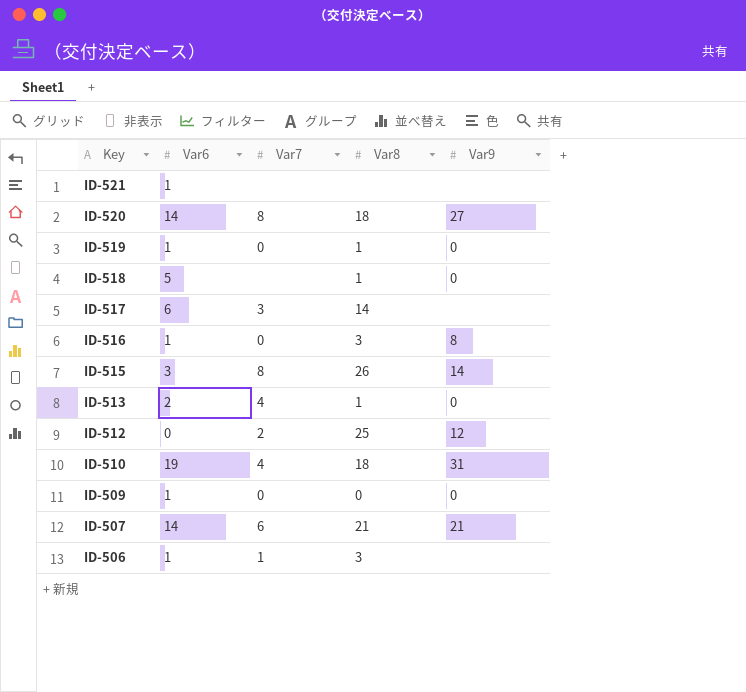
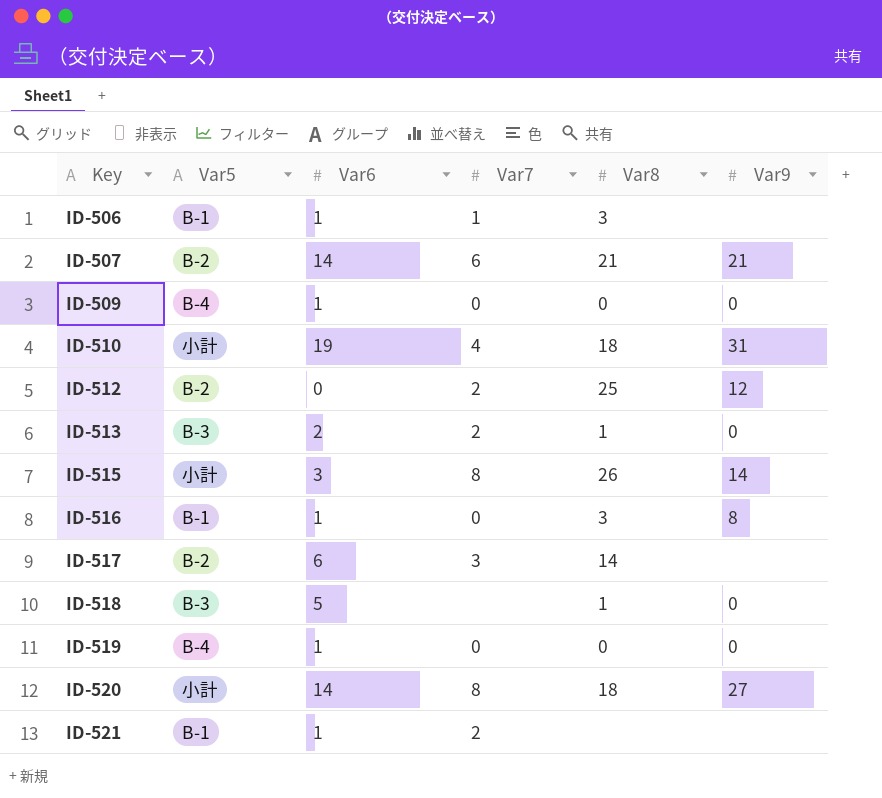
row order: Key descending -> Key ascending
column Var5 | position: none -> 2
ID-513 | Var7: 4 -> 2
ID-519 | Var8: 1 -> 0
ID-521 | Var7: none -> 2

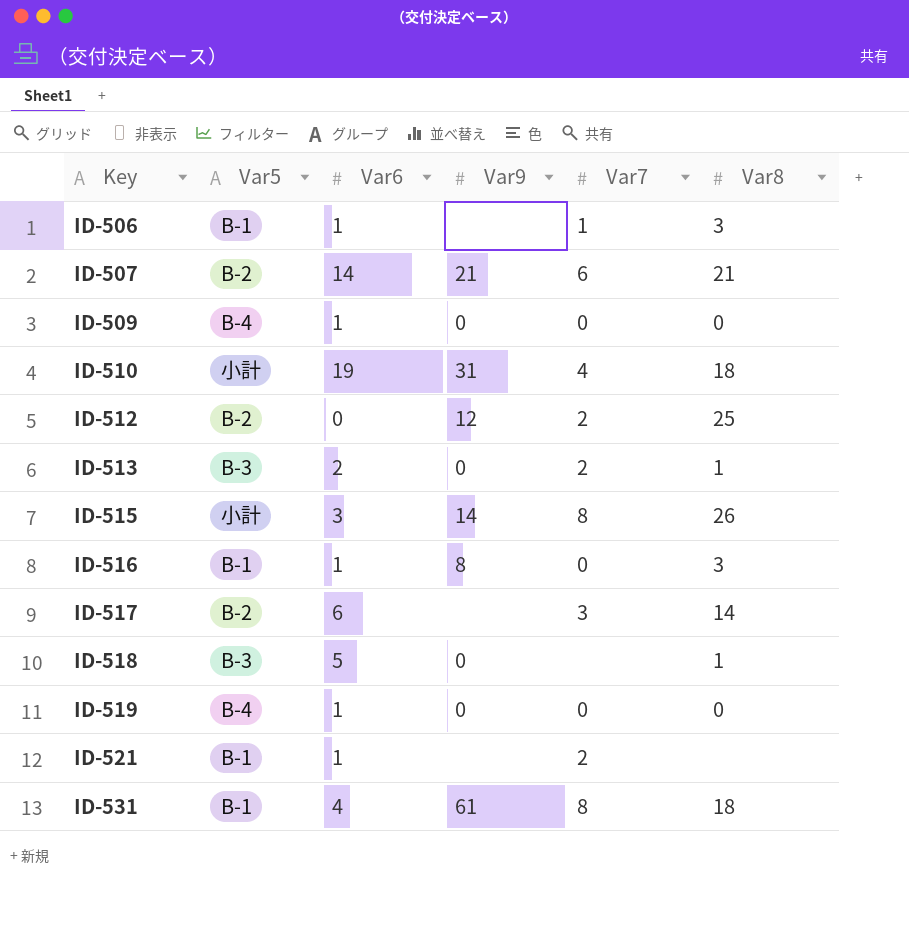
column Var9 | position: 6 -> 4
row ID-520: 小計 | 14 | 8 | 18 | 27 -> none
row ID-531: none -> B-1 | 4 | 61 | 8 | 18

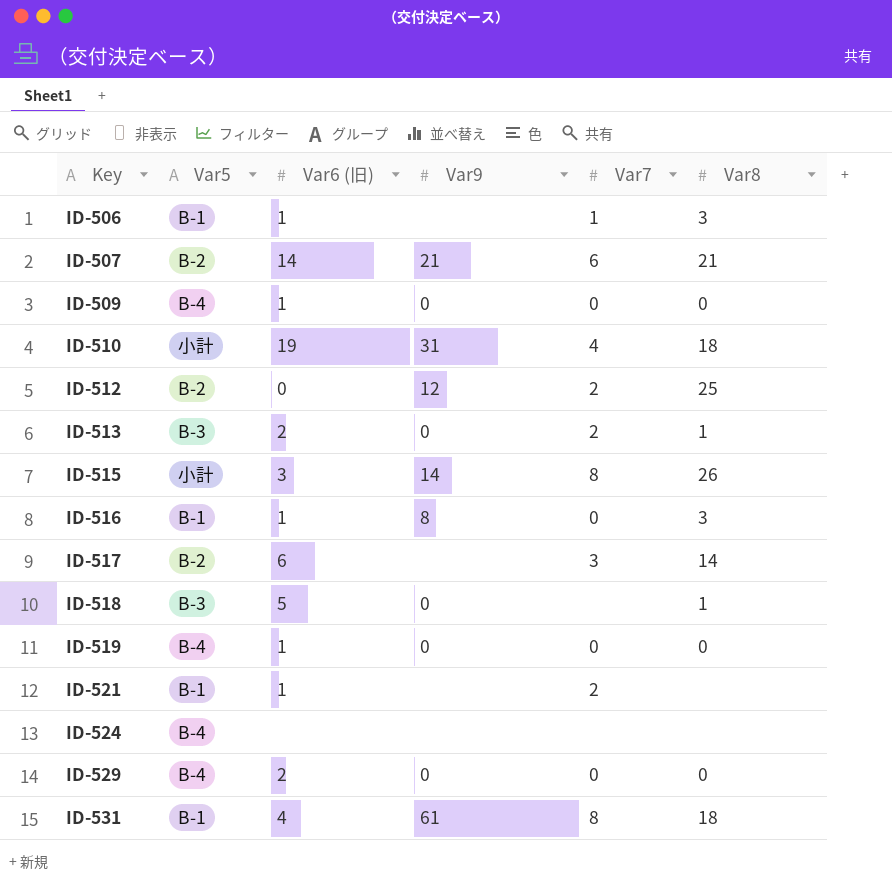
column name: Var6 -> Var6 (旧)
row ID-524: none -> B-4 | none | none | none | none
row ID-529: none -> B-4 | 2 | 0 | 0 | 0

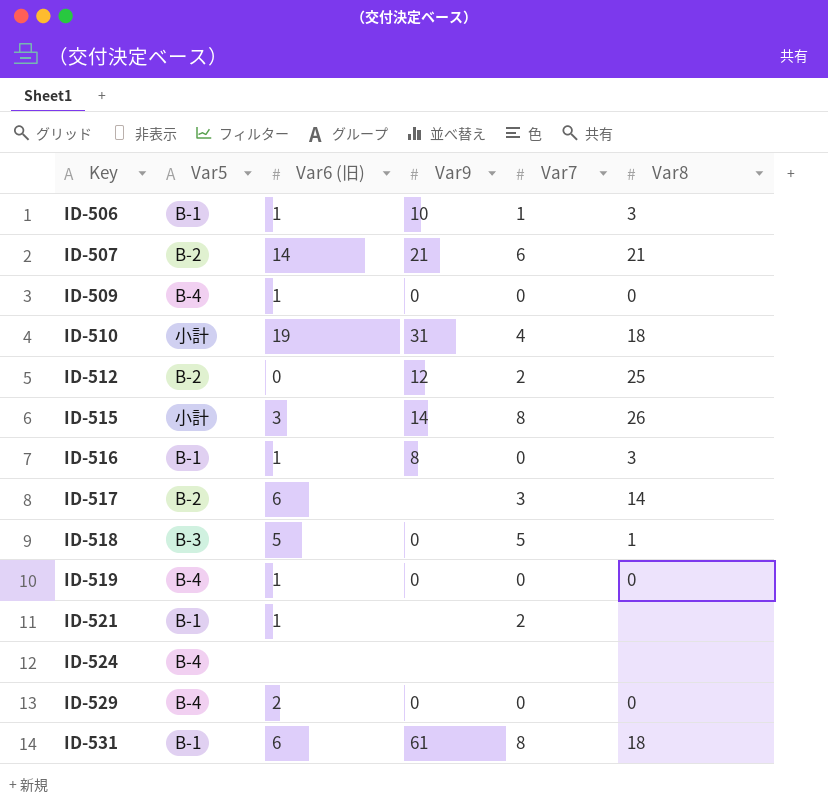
row ID-513: B-3 | 2 | 0 | 2 | 1 -> none
ID-506 | Var9: none -> 10
ID-518 | Var7: none -> 5
ID-531 | Var6 (旧): 4 -> 6

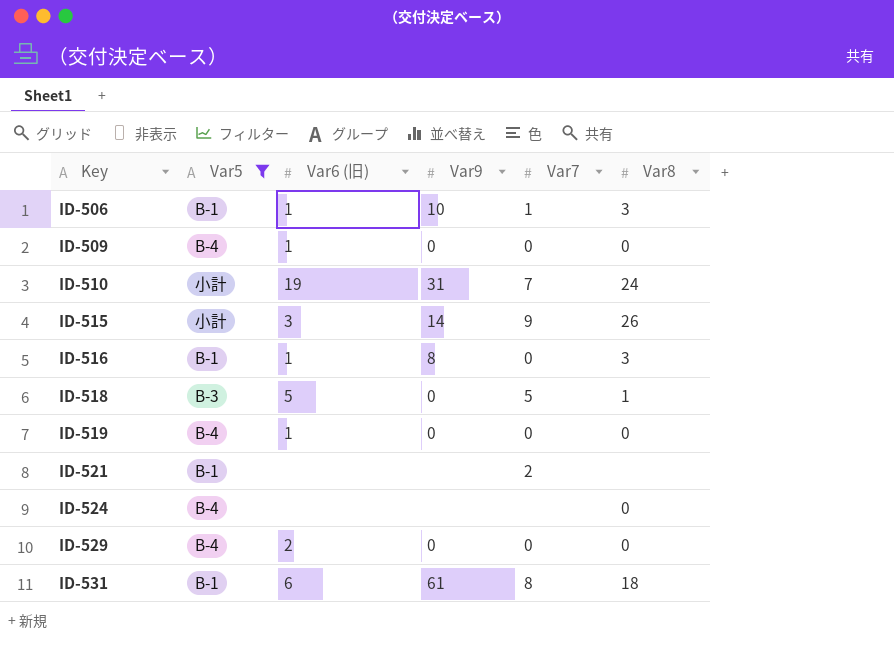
filter: none -> Var5 != B-2
ID-510 | Var7: 4 -> 7
ID-510 | Var8: 18 -> 24
ID-515 | Var7: 8 -> 9
ID-521 | Var6 (旧): 1 -> none
ID-524 | Var8: none -> 0

